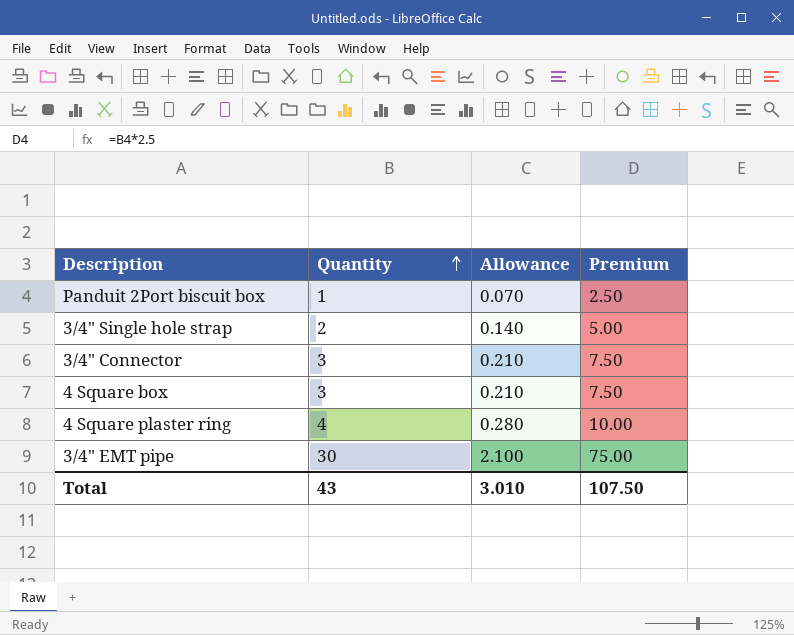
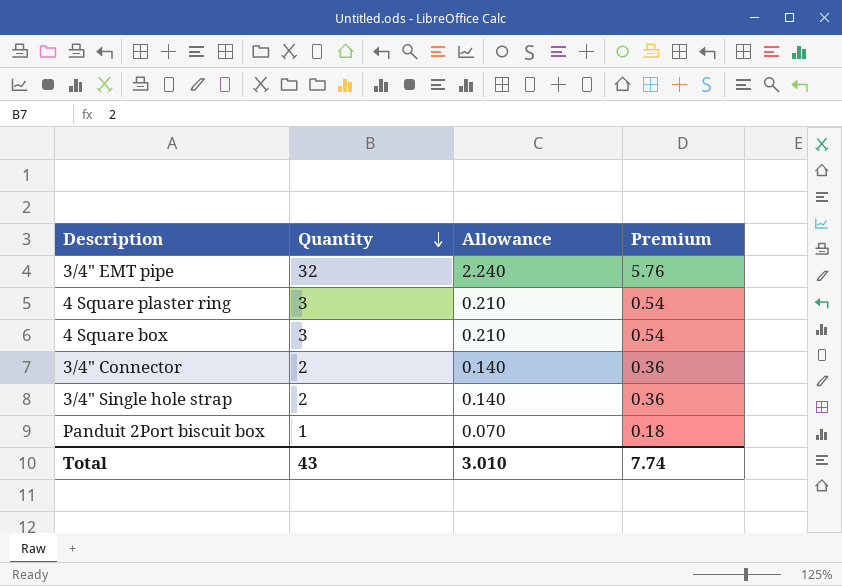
row order: Quantity ascending -> Quantity descending
column Premium | formula: [Quantity] * 2.5 -> [Quantity] * 0.18
3/4" EMT pipe | Quantity: 30 -> 32
3/4" EMT pipe | Allowance: 2.100 -> 2.240
4 Square plaster ring | Quantity: 4 -> 3
4 Square plaster ring | Allowance: 0.280 -> 0.210
3/4" Connector | Quantity: 3 -> 2
3/4" Connector | Allowance: 0.210 -> 0.140
Total | Premium: 107.50 -> 7.74

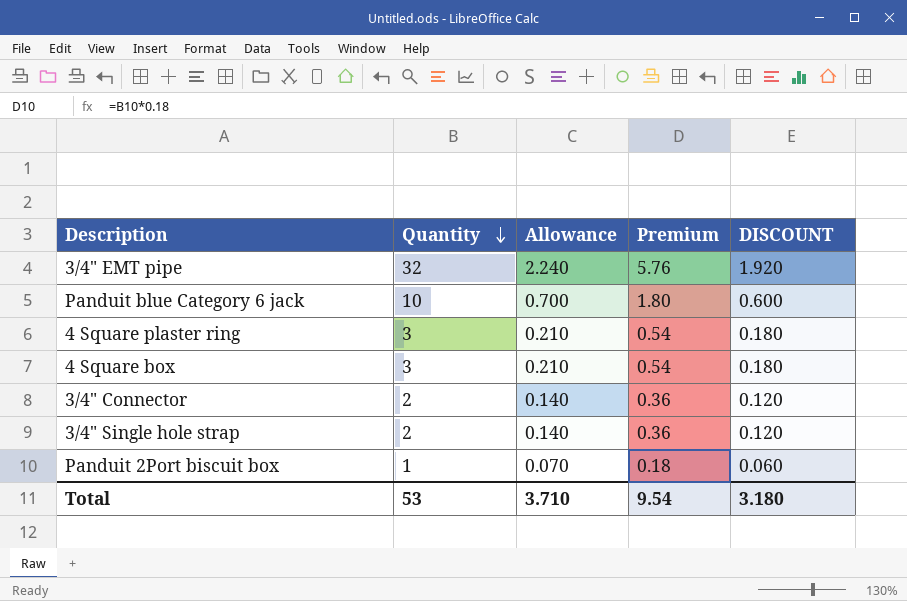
column DISCOUNT | formula: none -> [Quantity] * 0.06
row Panduit blue Category 6 jack: none -> 10 | 0.700 | 1.80 | 0.600
Total | Quantity: 43 -> 53
Total | Allowance: 3.010 -> 3.710
Total | Premium: 7.74 -> 9.54

